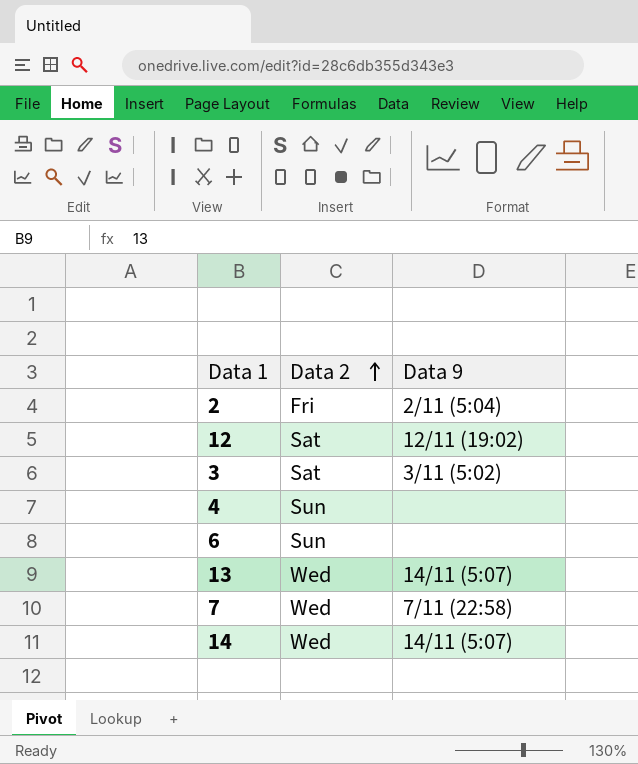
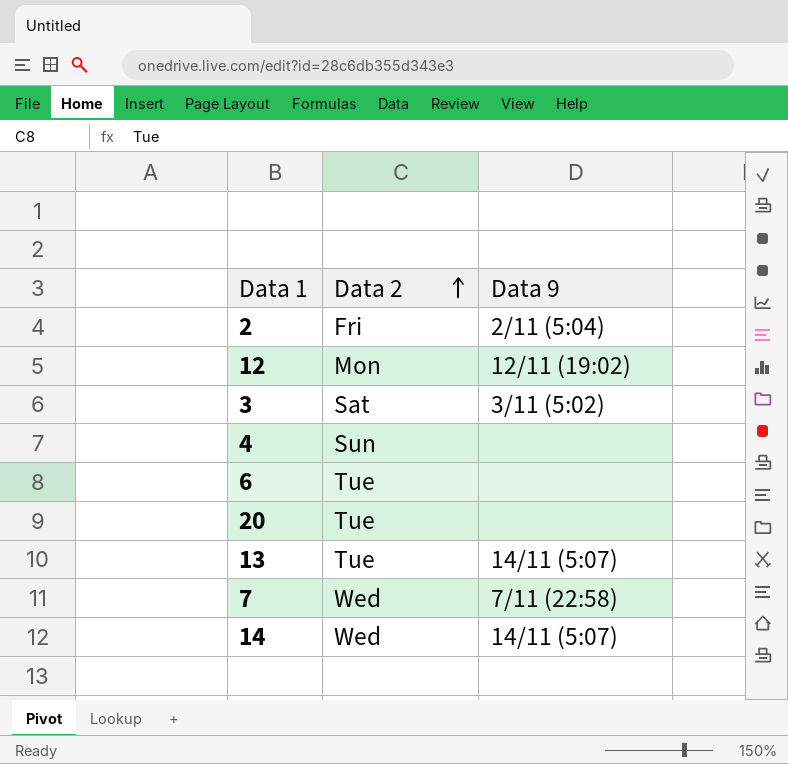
12 | Data 2: Sat -> Mon
6 | Data 2: Sun -> Tue
row 20: none -> Tue | none
13 | Data 2: Wed -> Tue

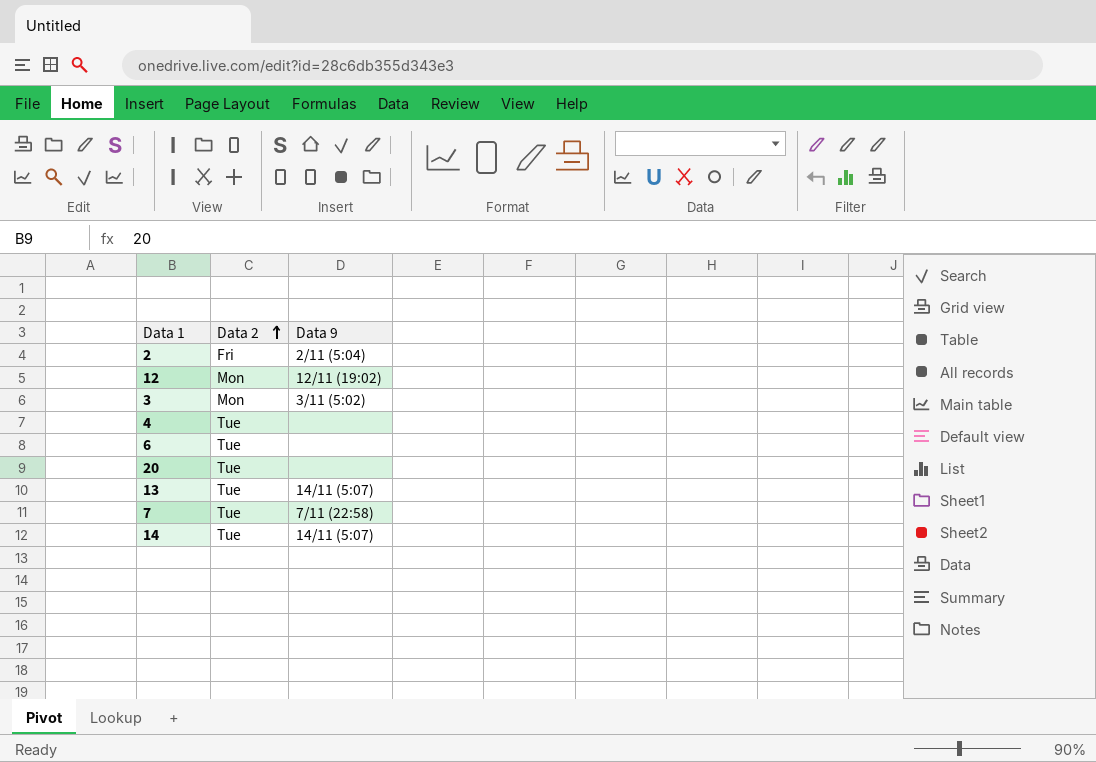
3 | Data 2: Sat -> Mon
4 | Data 2: Sun -> Tue
7 | Data 2: Wed -> Tue
14 | Data 2: Wed -> Tue

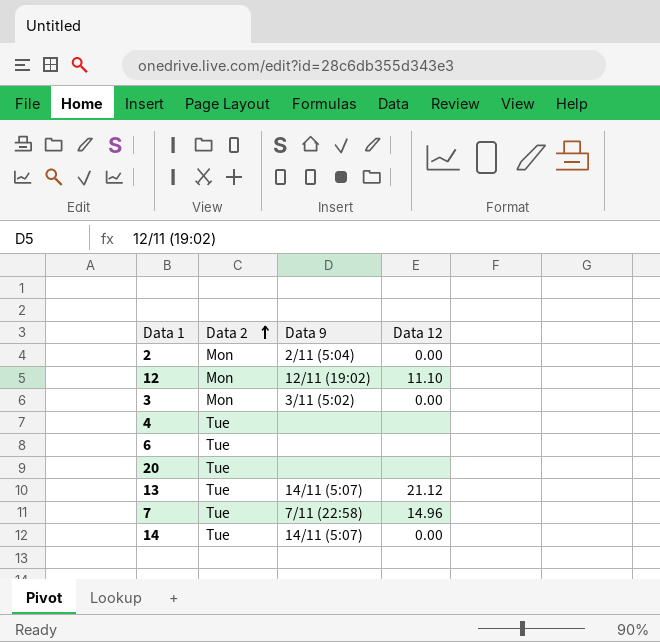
column Data 12 | position: none -> 4
2 | Data 2: Fri -> Mon

